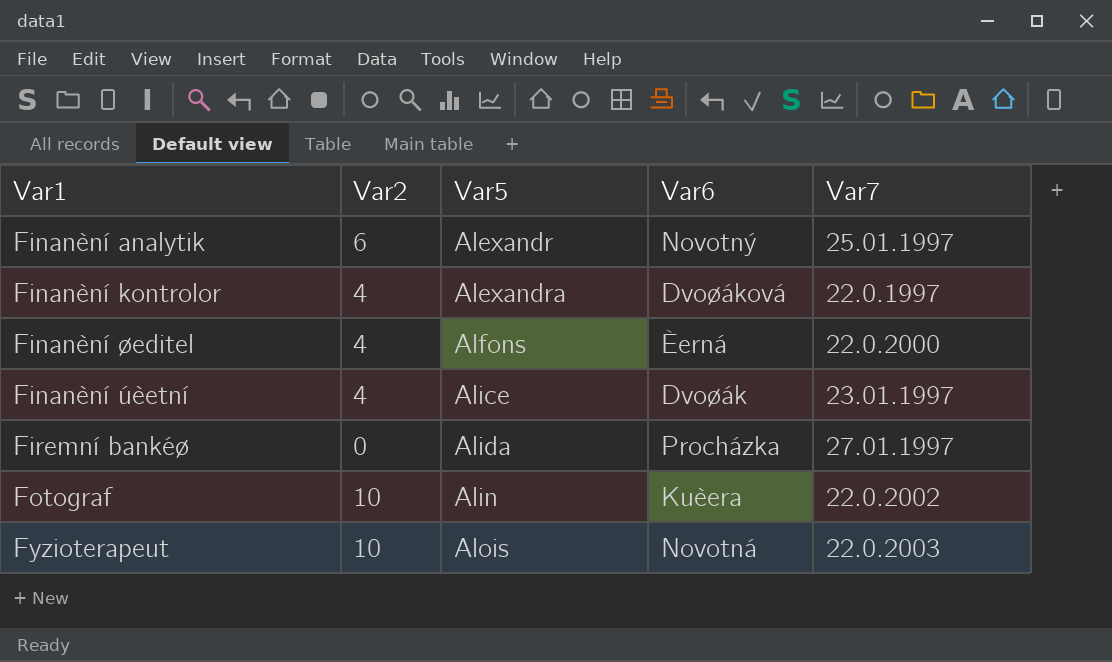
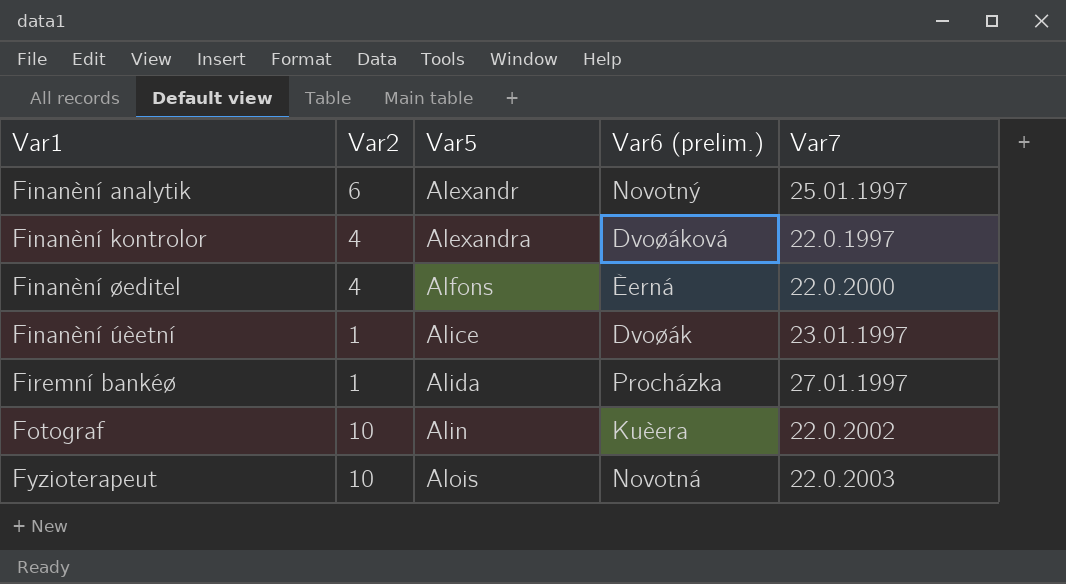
column name: Var6 -> Var6 (prelim.)
Finanèní úèetní | Var2: 4 -> 1
Firemní bankéø | Var2: 0 -> 1

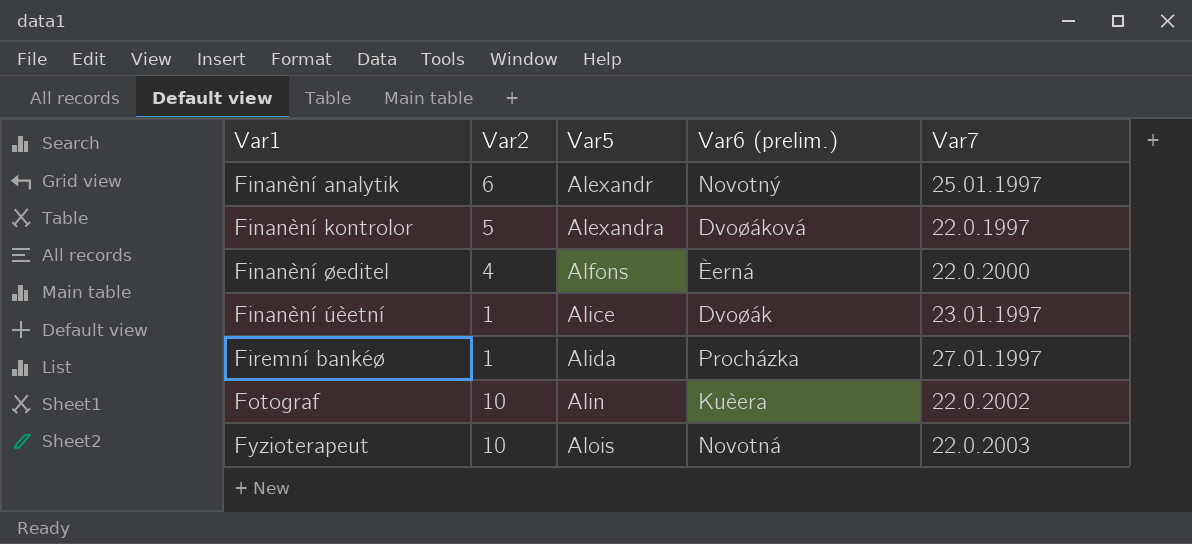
Finanèní kontrolor | Var2: 4 -> 5

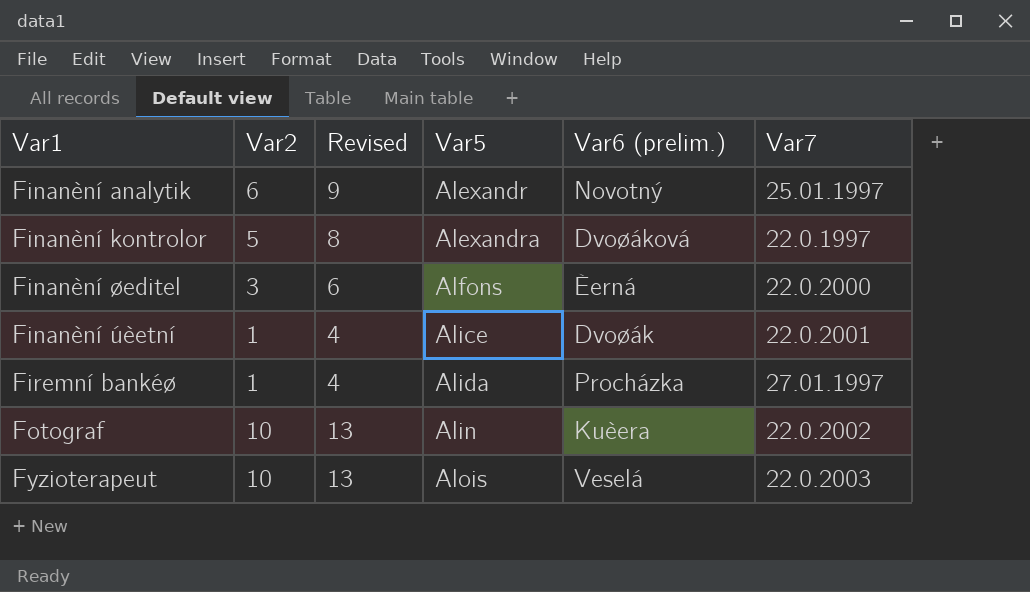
column Revised | formula: none -> [Var2] + 3
Finanèní øeditel | Var2: 4 -> 3
Finanèní úèetní | Var7: 23.01.1997 -> 22.0.2001
Fyzioterapeut | Var6 (prelim.): Novotná -> Veselá

